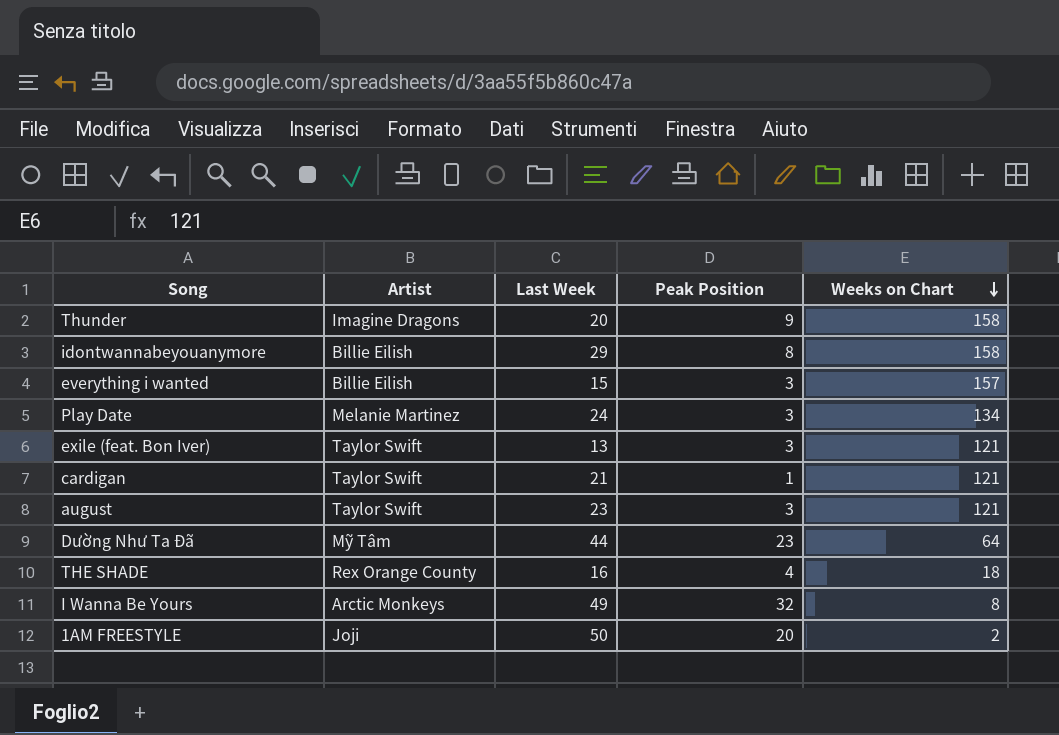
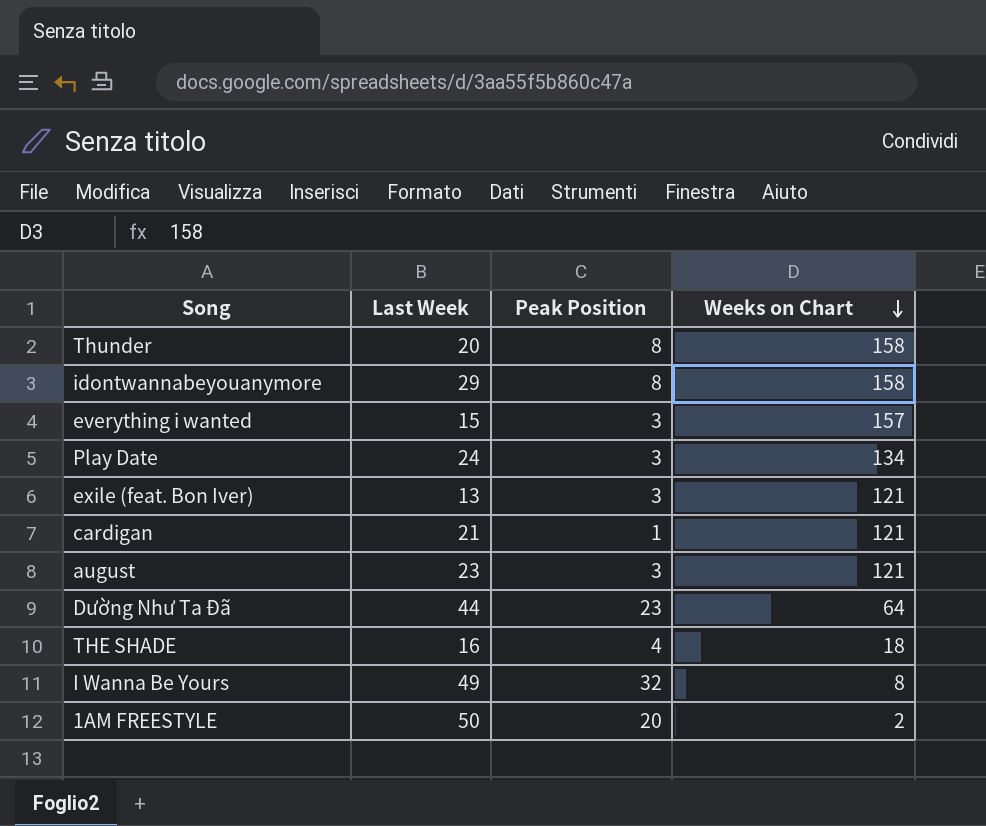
column Artist | position: 2 -> none
Thunder | Peak Position: 9 -> 8

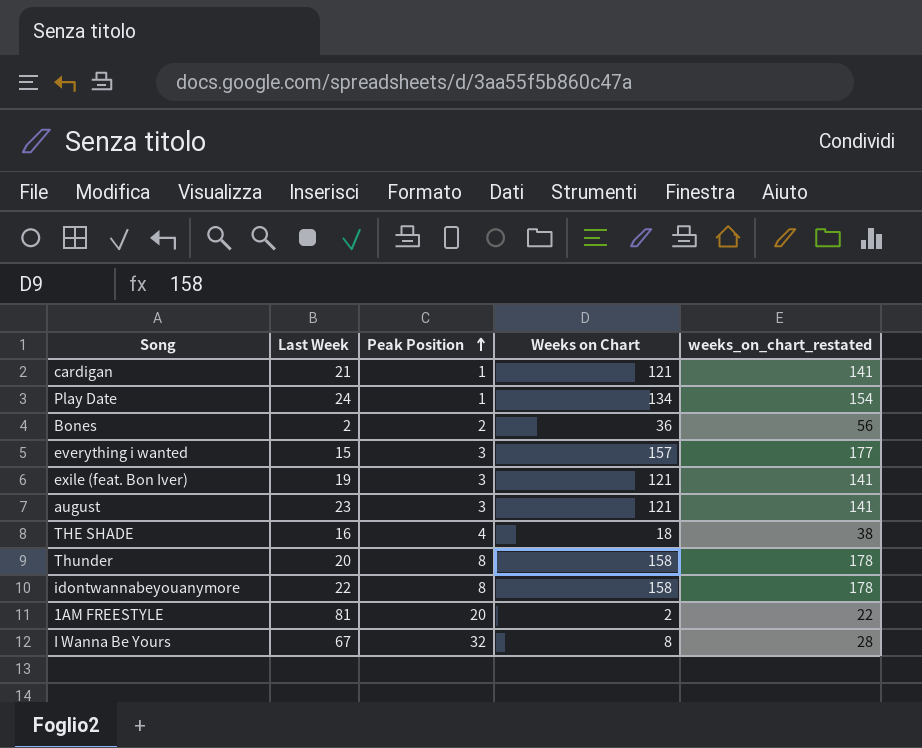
row order: Weeks on Chart descending -> Peak Position ascending
column weeks_on_chart_restated | formula: none -> [Weeks on Chart] + 20
row Dường Như Ta Đã: 44 | 23 | 64 -> none
Play Date | Peak Position: 3 -> 1
row Bones: none -> 2 | 2 | 36 | 56
exile (feat. Bon Iver) | Last Week: 13 -> 19
idontwannabeyouanymore | Last Week: 29 -> 22
1AM FREESTYLE | Last Week: 50 -> 81
I Wanna Be Yours | Last Week: 49 -> 67

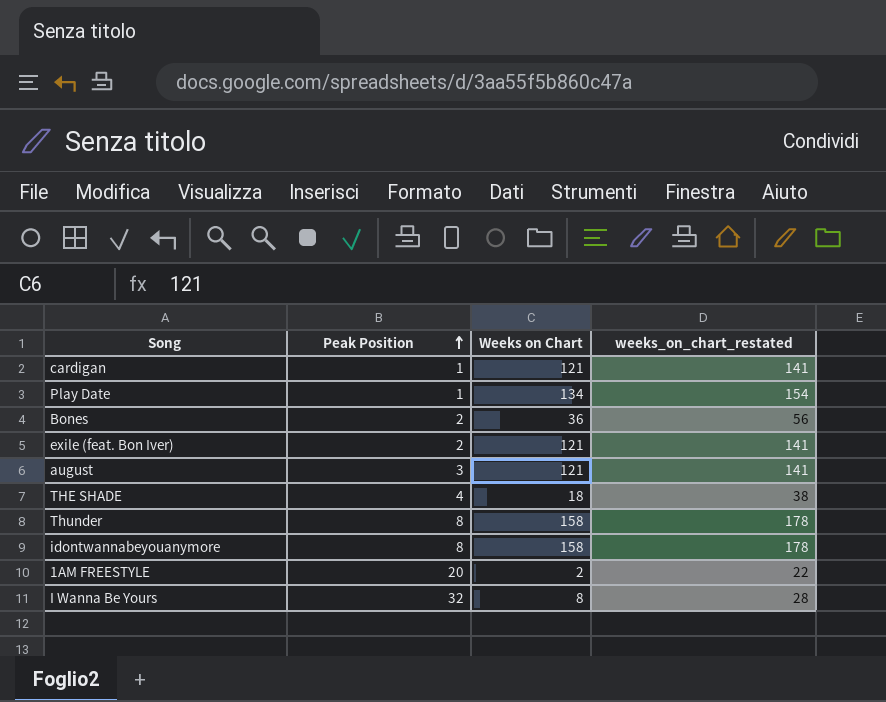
column Last Week | position: 2 -> none
row everything i wanted: 15 | 3 | 157 | 177 -> none
exile (feat. Bon Iver) | Peak Position: 3 -> 2

